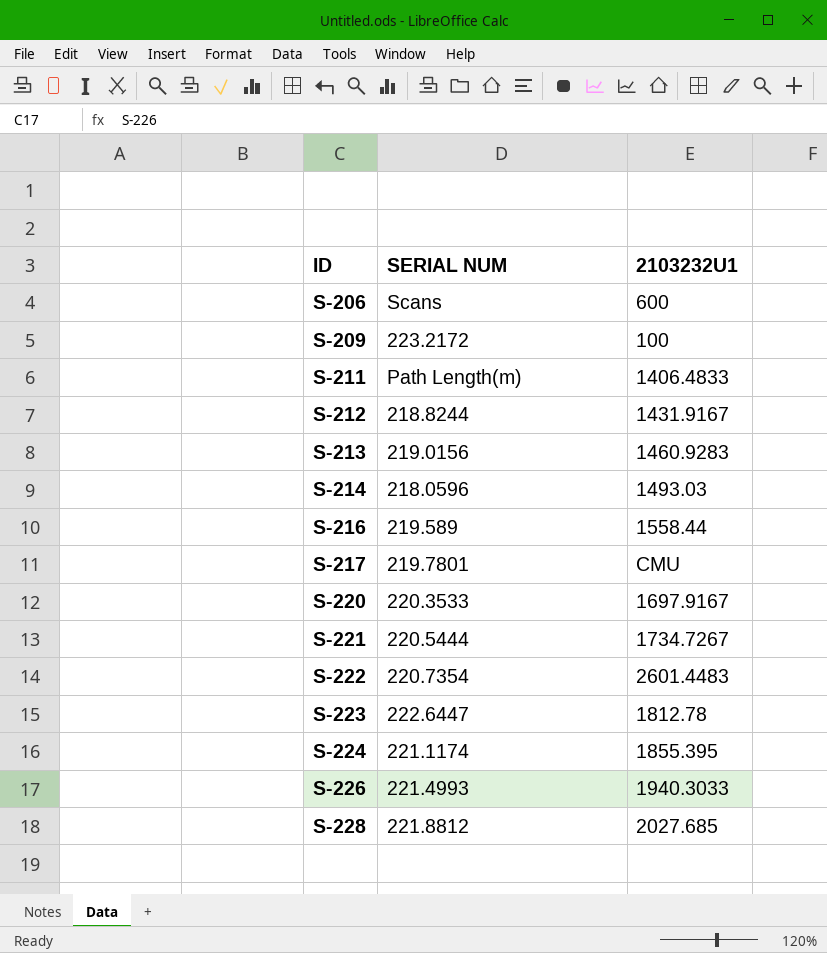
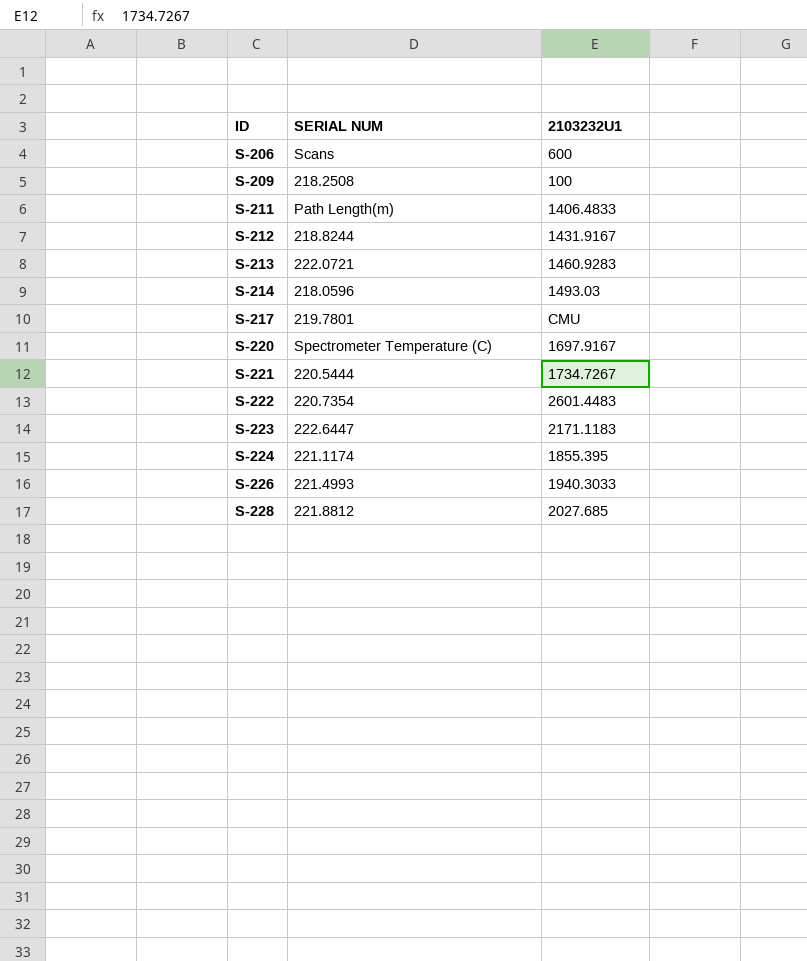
row S-216: 219.589 | 1558.44 -> none
S-209 | SERIAL NUM: 223.2172 -> 218.2508
S-213 | SERIAL NUM: 219.0156 -> 222.0721
S-220 | SERIAL NUM: 220.3533 -> Spectrometer Temperature (C)
S-223 | 2103232U1: 1812.78 -> 2171.1183

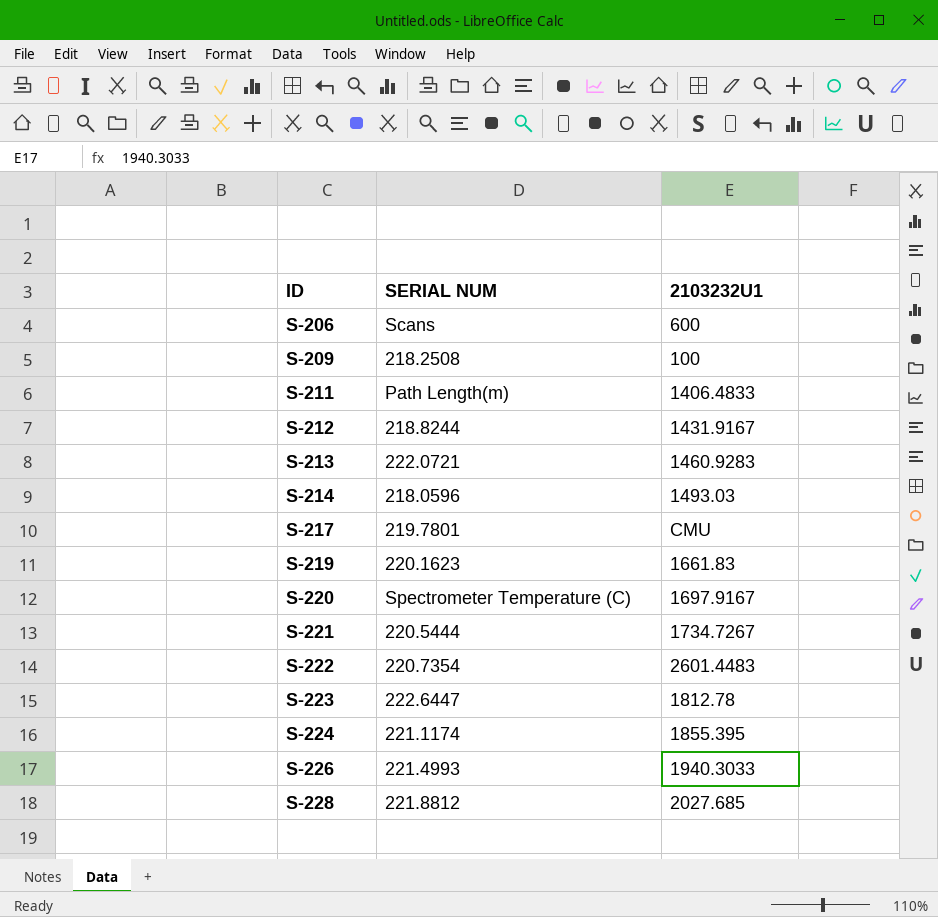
row S-219: none -> 220.1623 | 1661.83
S-223 | 2103232U1: 2171.1183 -> 1812.78

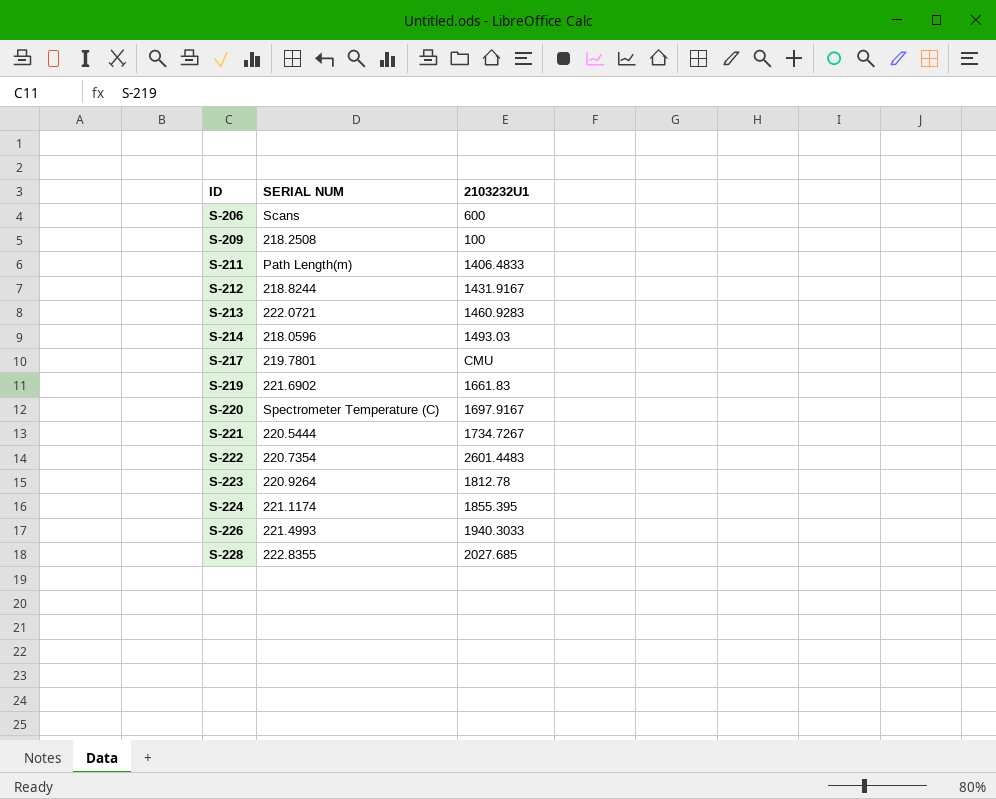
S-219 | SERIAL NUM: 220.1623 -> 221.6902
S-223 | SERIAL NUM: 222.6447 -> 220.9264
S-228 | SERIAL NUM: 221.8812 -> 222.8355

